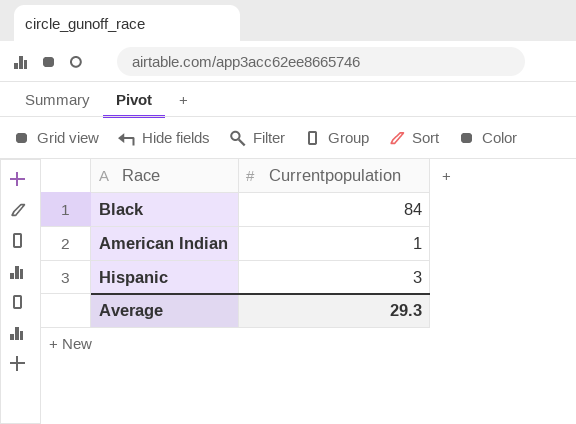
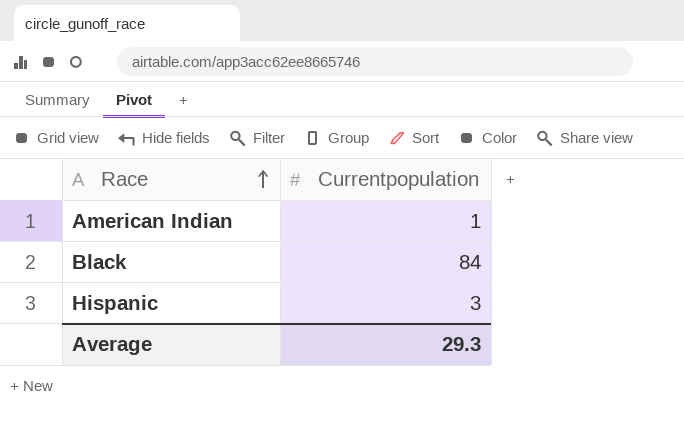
row order: none -> Race ascending

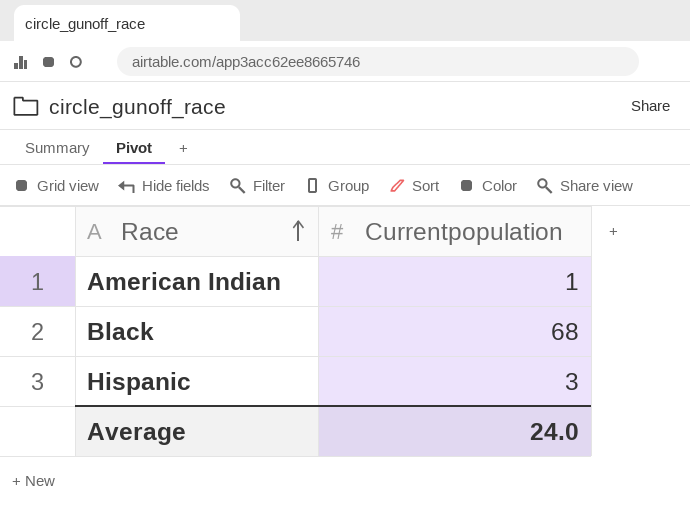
Black | Currentpopulation: 84 -> 68
Average | Currentpopulation: 29.3 -> 24.0

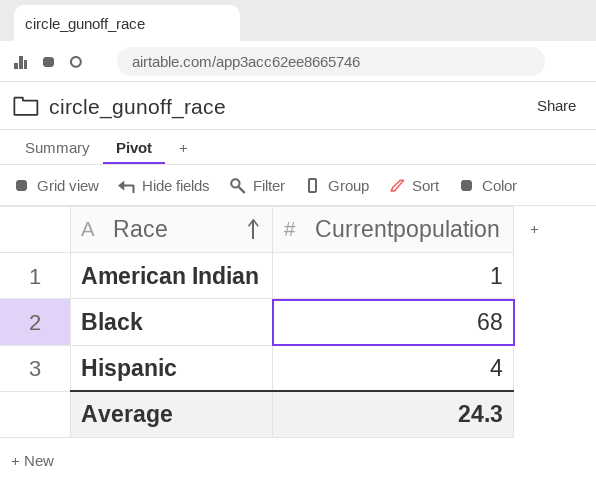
Hispanic | Currentpopulation: 3 -> 4
Average | Currentpopulation: 24.0 -> 24.3

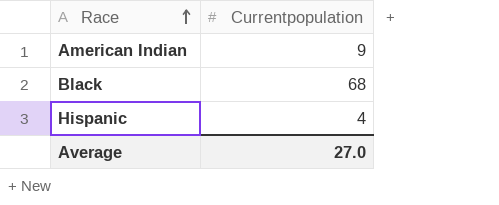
American Indian | Currentpopulation: 1 -> 9
Average | Currentpopulation: 24.3 -> 27.0

